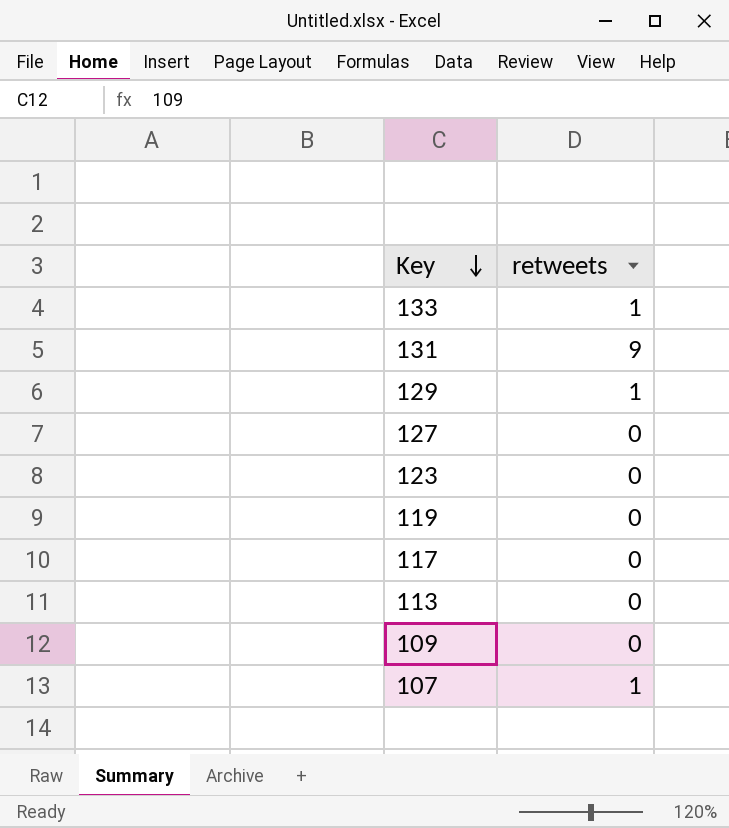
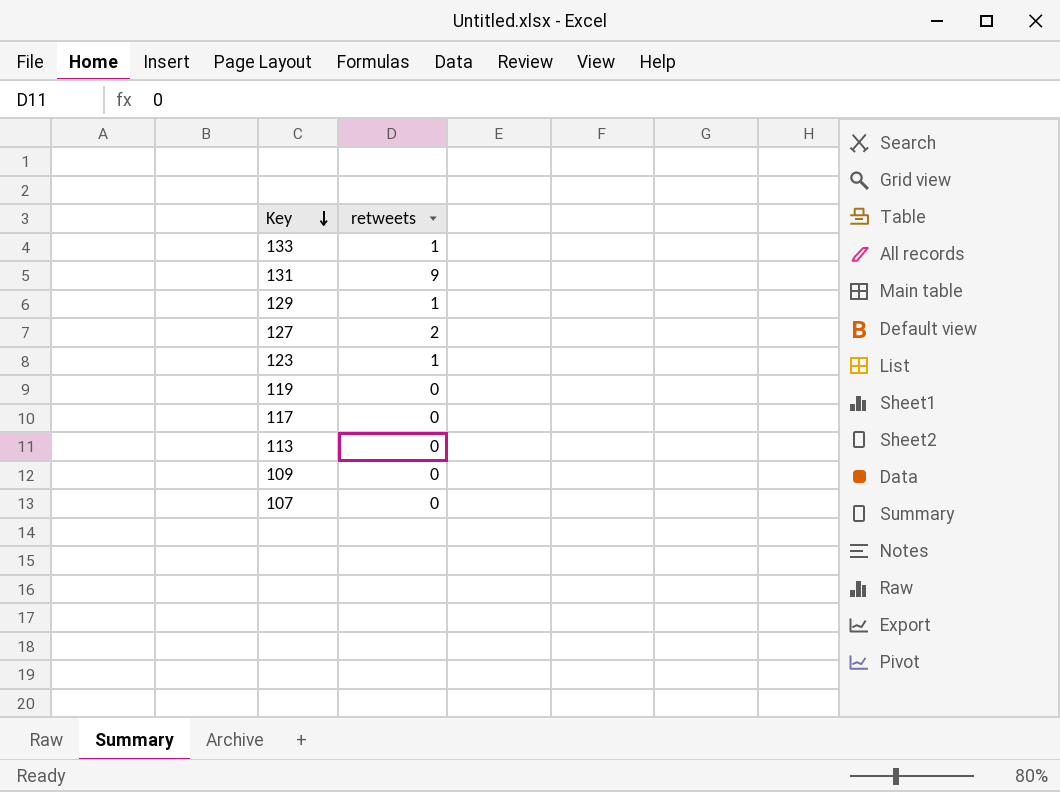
127 | retweets: 0 -> 2
123 | retweets: 0 -> 1
107 | retweets: 1 -> 0

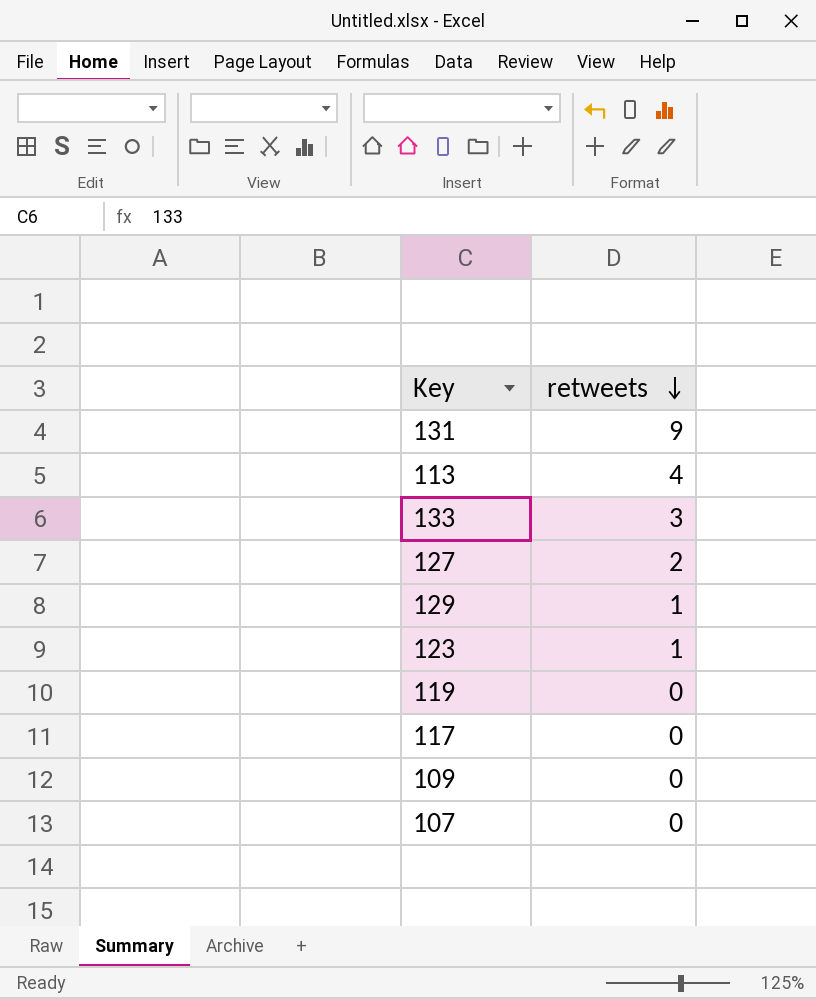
row order: Key descending -> retweets descending
113 | retweets: 0 -> 4
133 | retweets: 1 -> 3

